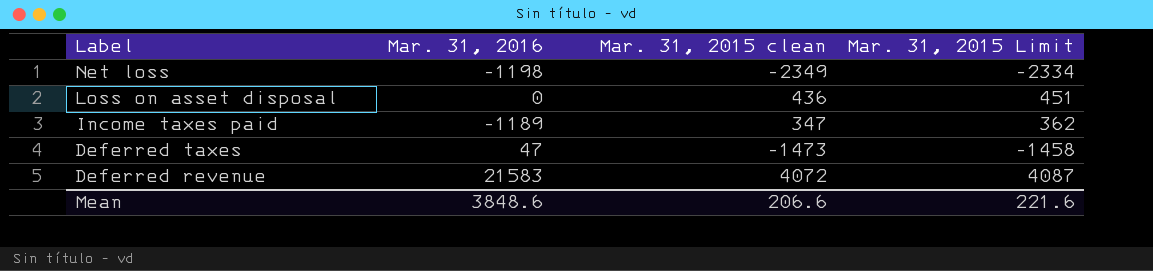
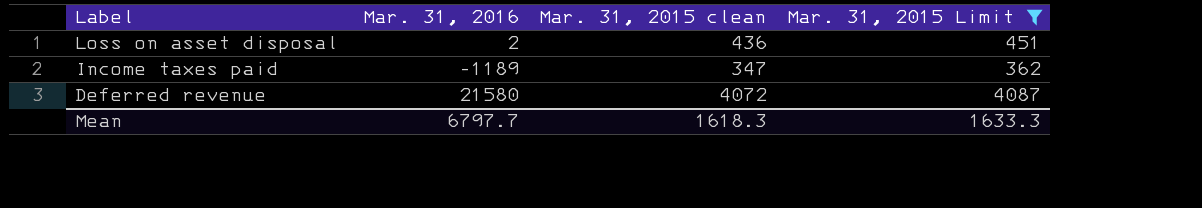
filter: none -> Mar. 31, 2015 Limit >= 362
Loss on asset disposal | Mar. 31, 2016: 0 -> 2
Deferred revenue | Mar. 31, 2016: 21583 -> 21580
Mean | Mar. 31, 2016: 3848.6 -> 6797.7
Mean | Mar. 31, 2015 clean: 206.6 -> 1618.3
Mean | Mar. 31, 2015 Limit: 221.6 -> 1633.3

